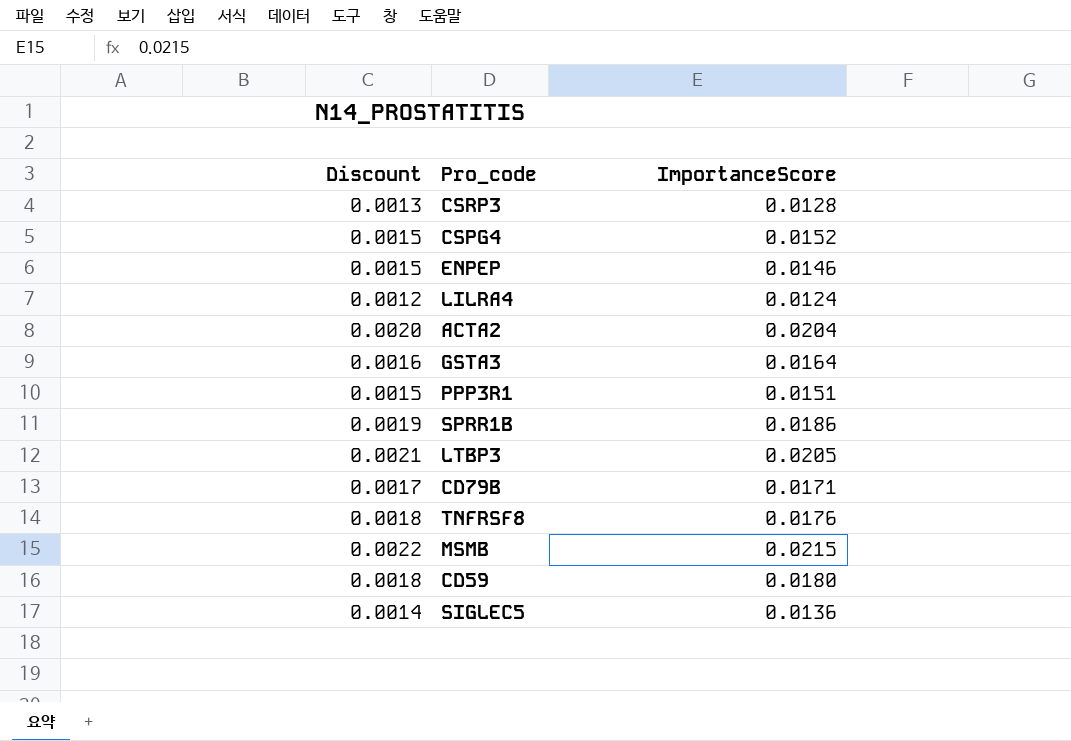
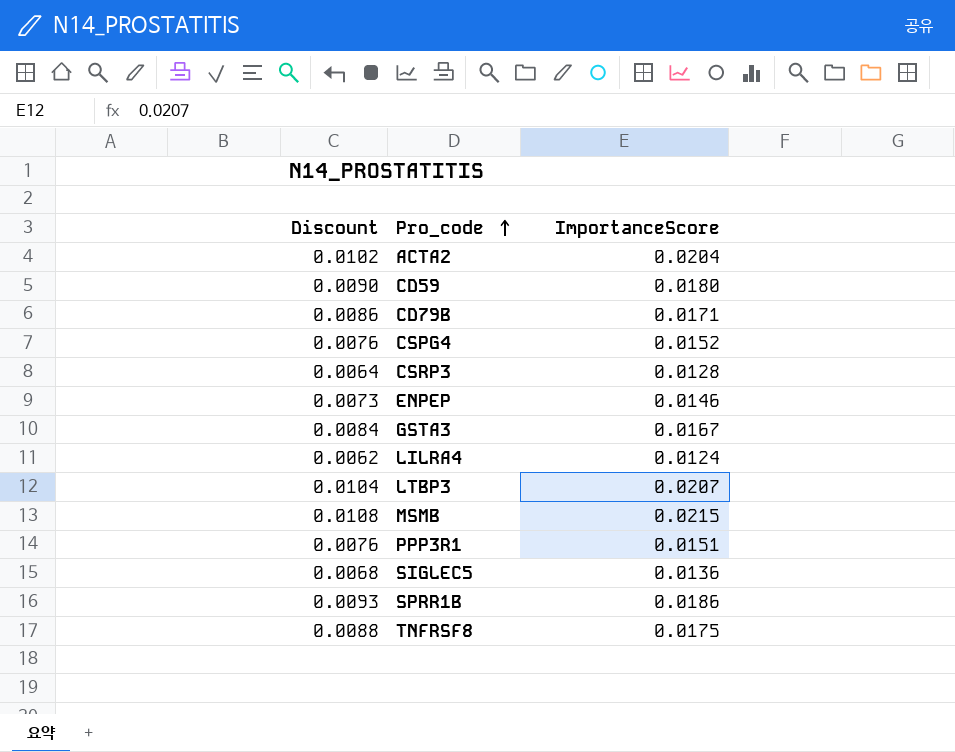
row order: none -> Pro_code ascending
column Discount | formula: [ImportanceScore] * 0.1 -> [ImportanceScore] * 0.5
GSTA3 | ImportanceScore: 0.0164 -> 0.0167
LTBP3 | ImportanceScore: 0.0205 -> 0.0207
TNFRSF8 | ImportanceScore: 0.0176 -> 0.0175

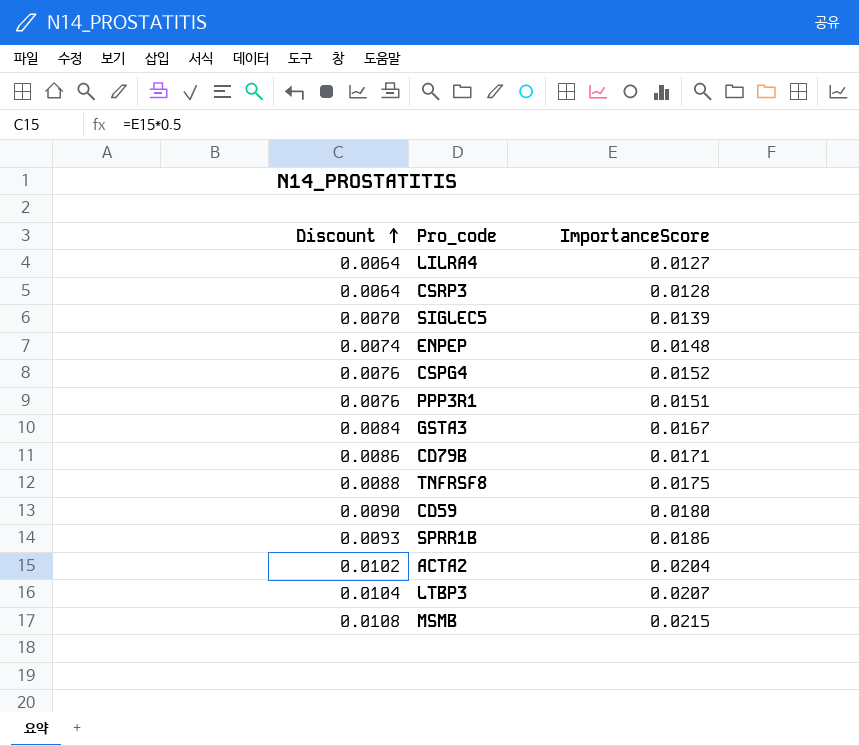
row order: Pro_code ascending -> Discount ascending
LILRA4 | Discount: 0.0062 -> 0.0064
LILRA4 | ImportanceScore: 0.0124 -> 0.0127
SIGLEC5 | Discount: 0.0068 -> 0.0070
SIGLEC5 | ImportanceScore: 0.0136 -> 0.0139
ENPEP | Discount: 0.0073 -> 0.0074
ENPEP | ImportanceScore: 0.0146 -> 0.0148

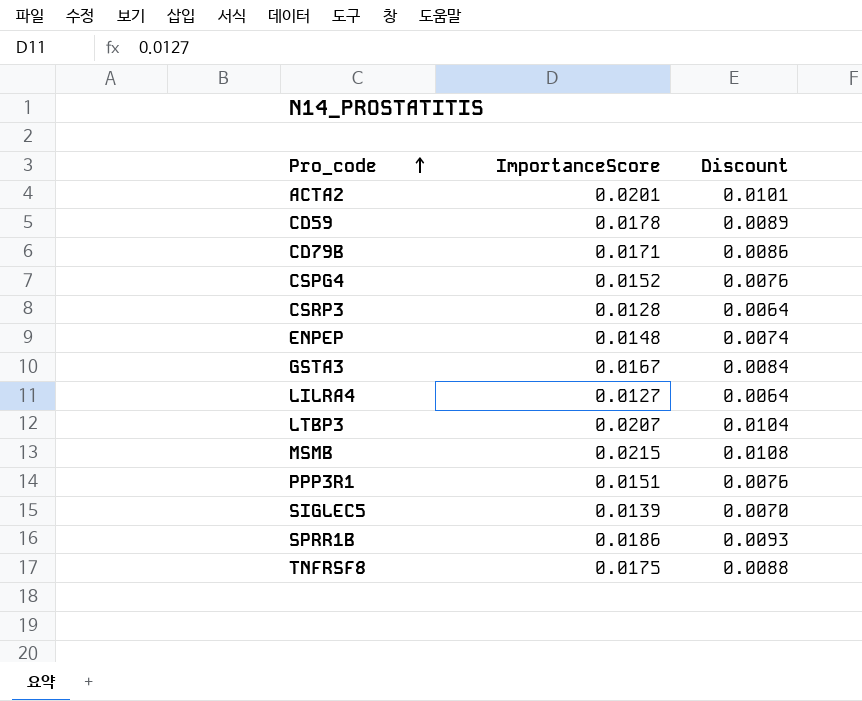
row order: Discount ascending -> Pro_code ascending
column Discount | position: 1 -> 3
ACTA2 | ImportanceScore: 0.0204 -> 0.0201
ACTA2 | Discount: 0.0102 -> 0.0101
CD59 | ImportanceScore: 0.0180 -> 0.0178
CD59 | Discount: 0.0090 -> 0.0089

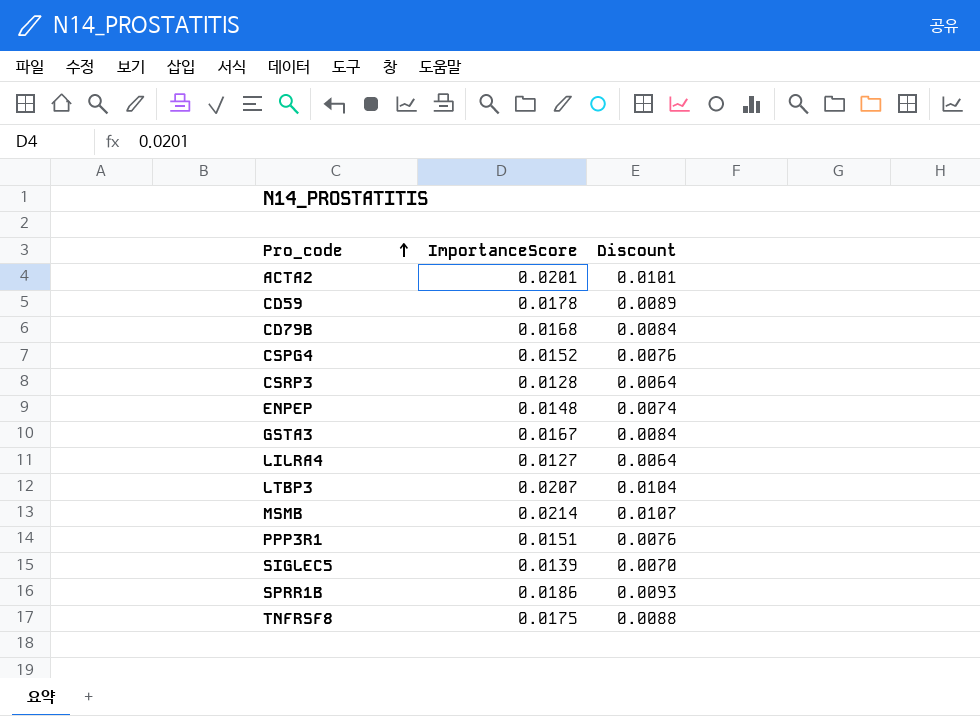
CD79B | ImportanceScore: 0.0171 -> 0.0168
CD79B | Discount: 0.0086 -> 0.0084
MSMB | ImportanceScore: 0.0215 -> 0.0214
MSMB | Discount: 0.0108 -> 0.0107

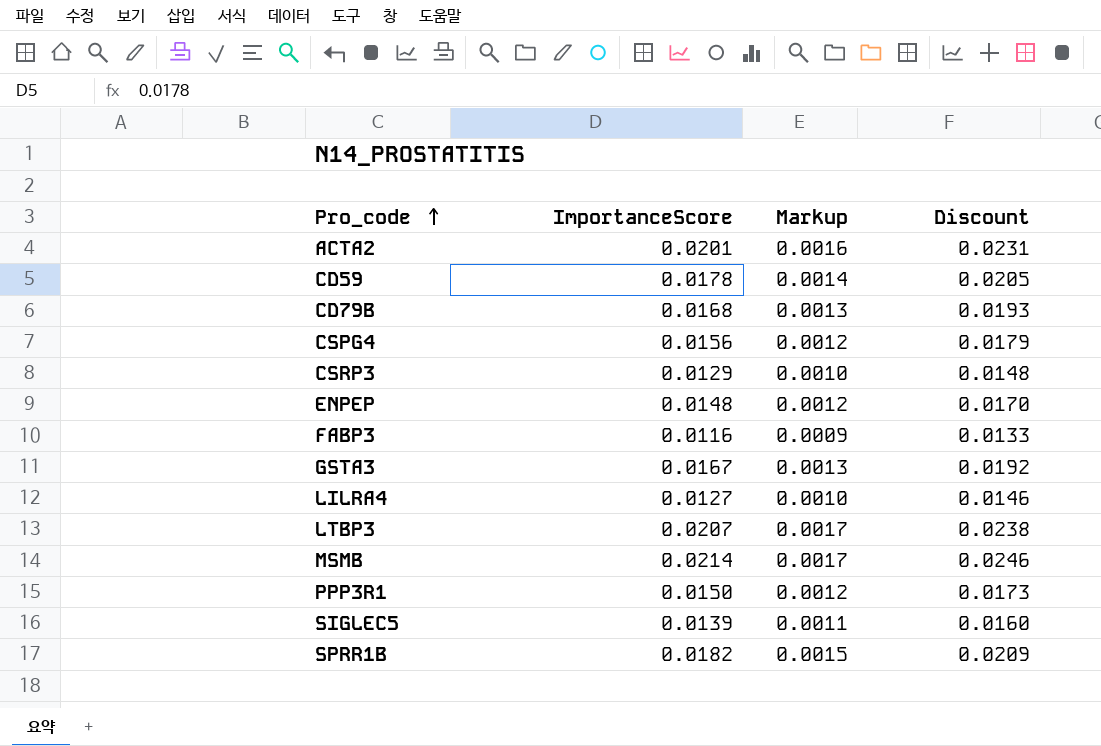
column Markup | formula: none -> [ImportanceScore] * 0.08
column Discount | formula: [ImportanceScore] * 0.5 -> [ImportanceScore] * 1.15
row TNFRSF8: 0.0175 | 0.0088 -> none
CSPG4 | ImportanceScore: 0.0152 -> 0.0156
CSRP3 | ImportanceScore: 0.0128 -> 0.0129
row FABP3: none -> 0.0116 | 0.0009 | 0.0133
PPP3R1 | ImportanceScore: 0.0151 -> 0.0150
SPRR1B | ImportanceScore: 0.0186 -> 0.0182

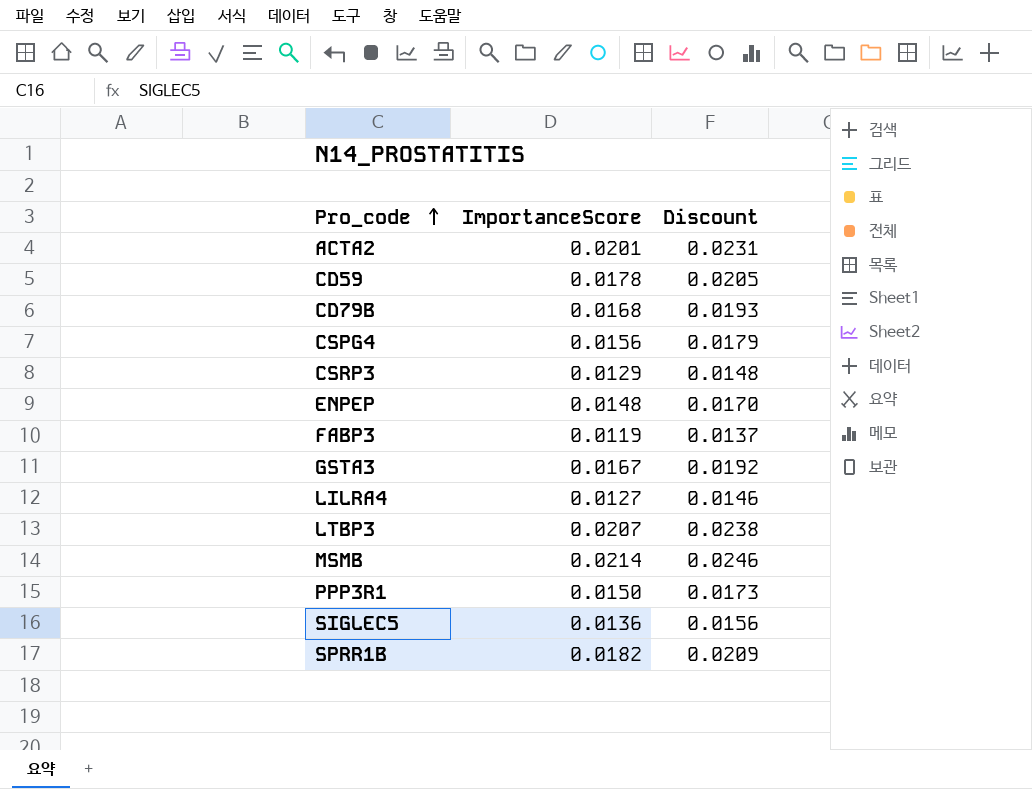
column Markup | formula: [ImportanceScore] * 0.08 -> none
FABP3 | ImportanceScore: 0.0116 -> 0.0119
FABP3 | Discount: 0.0133 -> 0.0137
SIGLEC5 | ImportanceScore: 0.0139 -> 0.0136
SIGLEC5 | Discount: 0.0160 -> 0.0156

